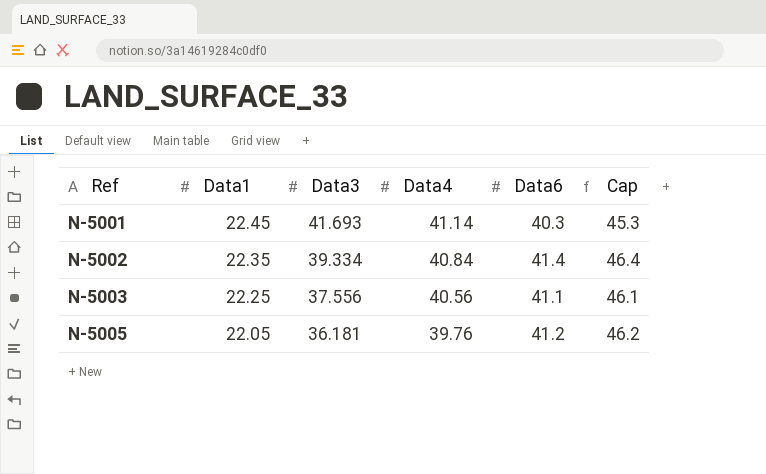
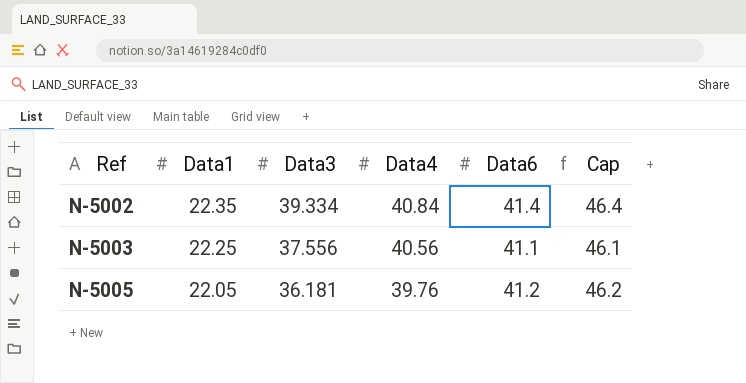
row N-5001: 22.45 | 41.693 | 41.14 | 40.3 | 45.3 -> none

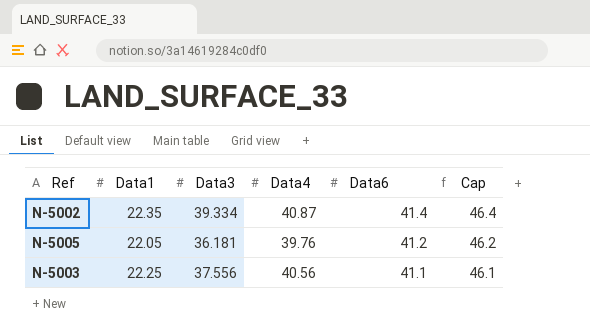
row order: Ref ascending -> Data6 descending
N-5002 | Data4: 40.84 -> 40.87

